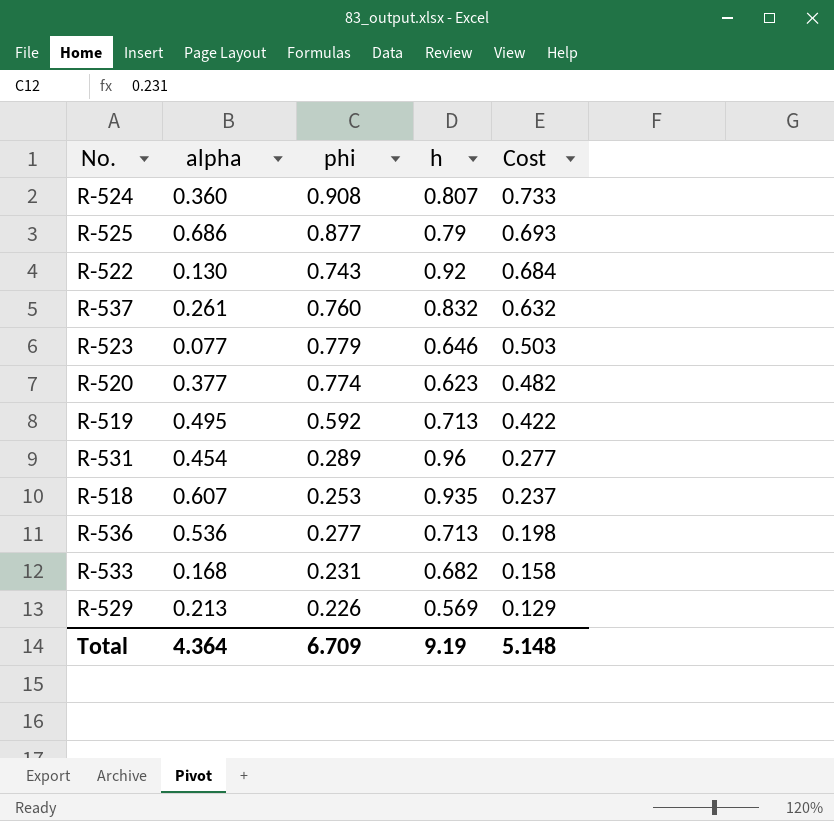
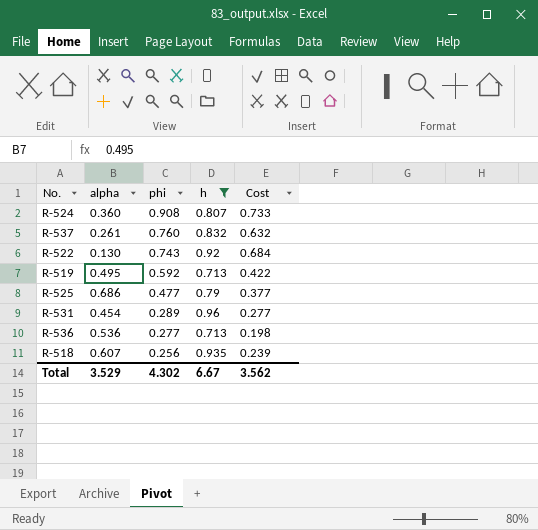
filter: none -> h >= 0.713
row order: Cost descending -> phi descending
R-525 | phi: 0.877 -> 0.477
R-525 | Cost: 0.693 -> 0.377
R-518 | phi: 0.253 -> 0.256
R-518 | Cost: 0.237 -> 0.239
Total | alpha: 4.364 -> 3.529
Total | phi: 6.709 -> 4.302
Total | h: 9.19 -> 6.67
Total | Cost: 5.148 -> 3.562

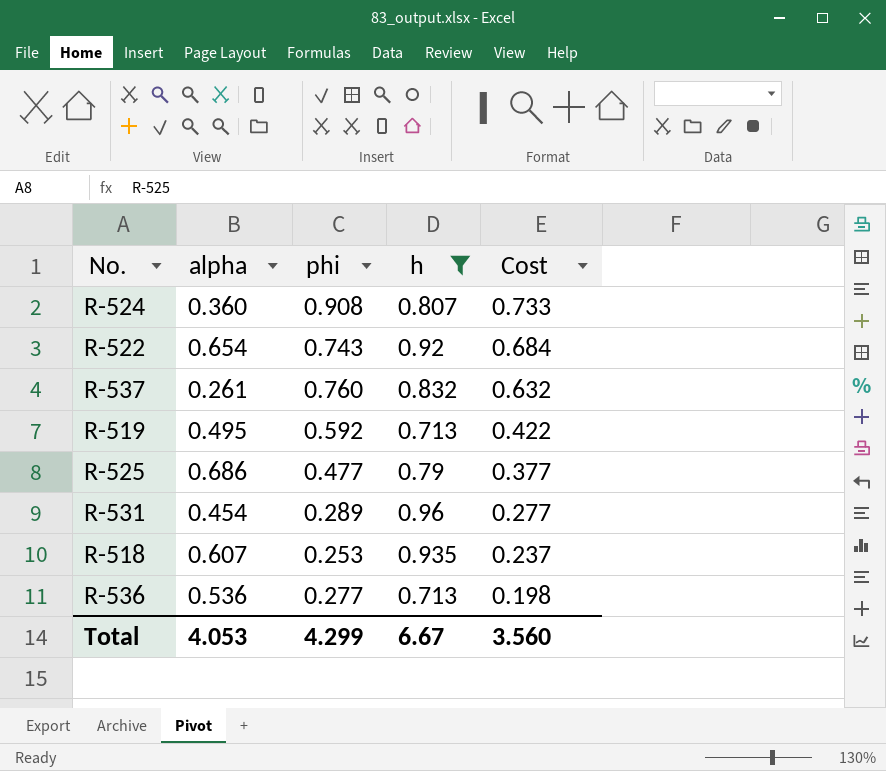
row order: phi descending -> Cost descending
R-522 | alpha: 0.130 -> 0.654
R-518 | phi: 0.256 -> 0.253
R-518 | Cost: 0.239 -> 0.237
Total | alpha: 3.529 -> 4.053
Total | phi: 4.302 -> 4.299
Total | Cost: 3.562 -> 3.560

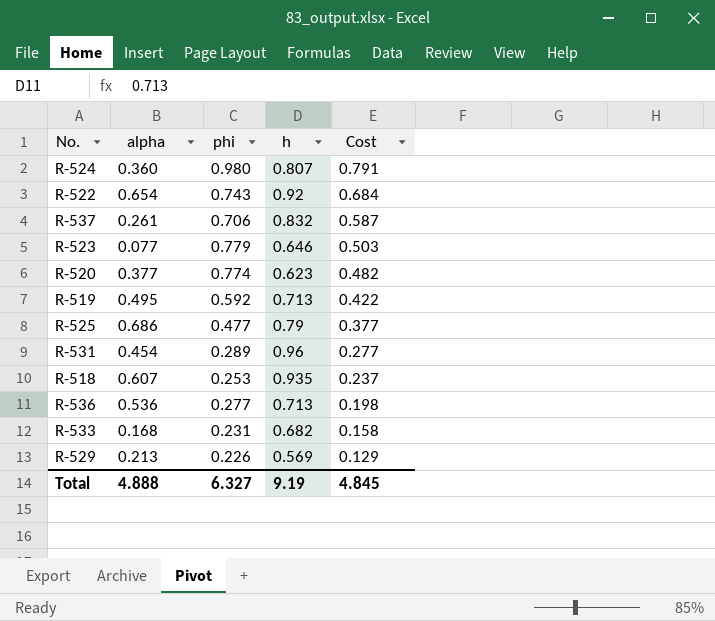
filter: h >= 0.713 -> none
R-524 | phi: 0.908 -> 0.980
R-524 | Cost: 0.733 -> 0.791
R-537 | phi: 0.760 -> 0.706
R-537 | Cost: 0.632 -> 0.587
Total | alpha: 4.053 -> 4.888
Total | phi: 4.299 -> 6.327
Total | h: 6.67 -> 9.19
Total | Cost: 3.560 -> 4.845

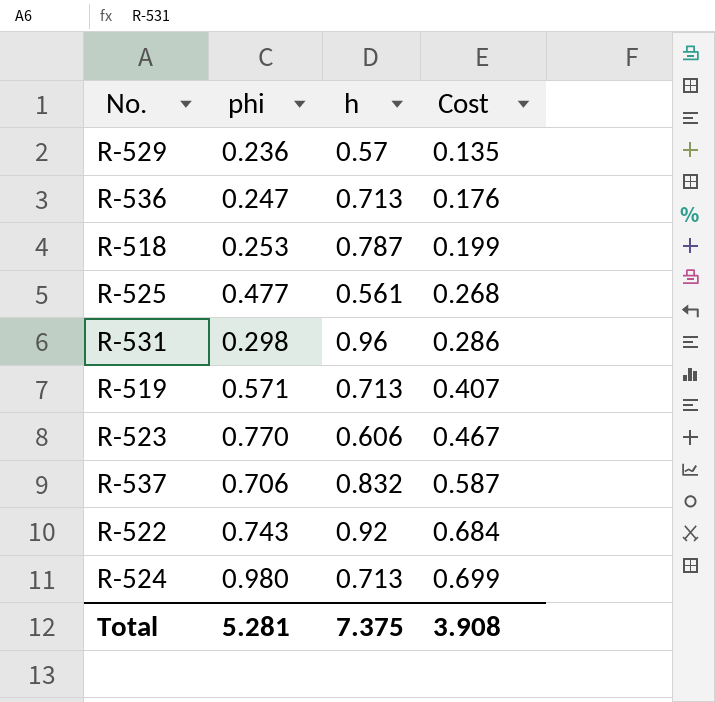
row order: Cost descending -> Cost ascending
column alpha | position: 2 -> none
row R-520: 0.377 | 0.774 | 0.623 | 0.482 -> none
row R-533: 0.168 | 0.231 | 0.682 | 0.158 -> none
R-529 | phi: 0.226 -> 0.236
R-529 | h: 0.569 -> 0.57
R-529 | Cost: 0.129 -> 0.135
R-536 | phi: 0.277 -> 0.247
R-536 | Cost: 0.198 -> 0.176
R-518 | h: 0.935 -> 0.787
R-518 | Cost: 0.237 -> 0.199
R-525 | h: 0.79 -> 0.561
R-525 | Cost: 0.377 -> 0.268
R-531 | phi: 0.289 -> 0.298
R-531 | Cost: 0.277 -> 0.286
R-519 | phi: 0.592 -> 0.571
R-519 | Cost: 0.422 -> 0.407
R-523 | phi: 0.779 -> 0.770
R-523 | h: 0.646 -> 0.606
R-523 | Cost: 0.503 -> 0.467
R-524 | h: 0.807 -> 0.713
R-524 | Cost: 0.791 -> 0.699
Total | phi: 6.327 -> 5.281
Total | h: 9.19 -> 7.375
Total | Cost: 4.845 -> 3.908

